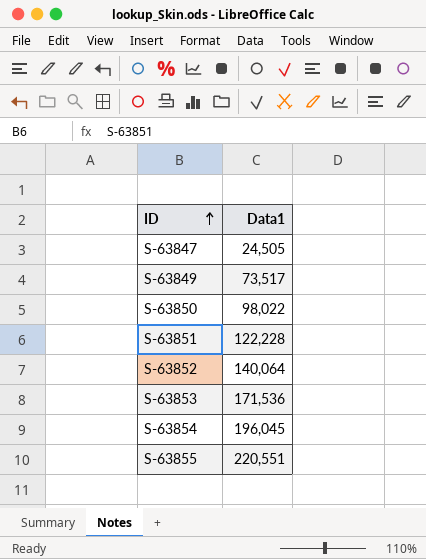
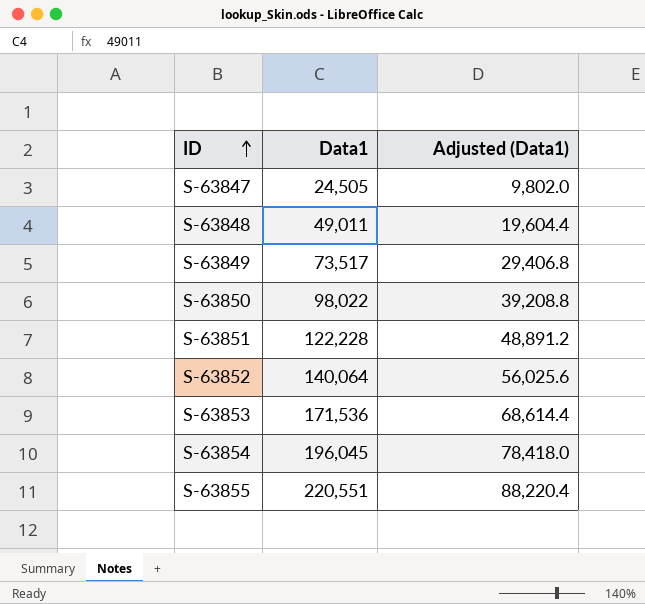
column Adjusted (Data1) | formula: none -> [Data1] * 0.4
row S-63848: none -> 49,011 | 19,604.4

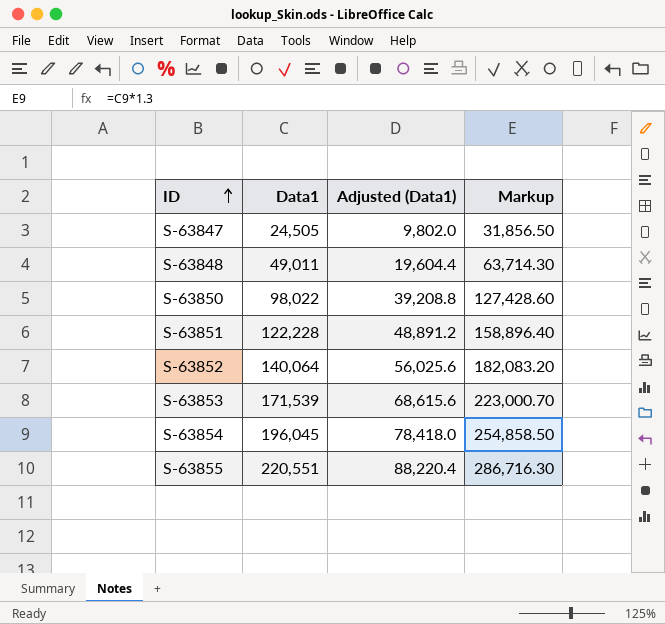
column Markup | formula: none -> [Data1] * 1.3
row S-63849: 73,517 | 29,406.8 -> none
S-63853 | Data1: 171,536 -> 171,539
S-63853 | Adjusted (Data1): 68,614.4 -> 68,615.6

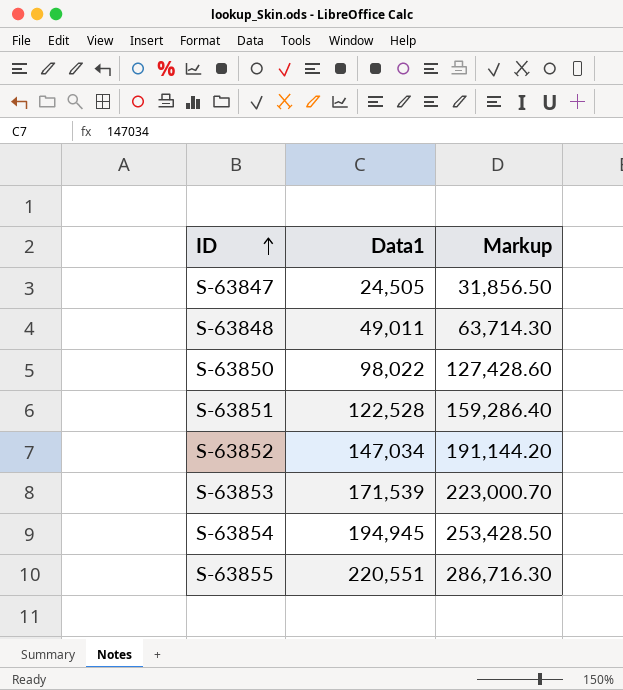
column Adjusted (Data1) | formula: [Data1] * 0.4 -> none
S-63851 | Data1: 122,228 -> 122,528
S-63851 | Markup: 158,896.40 -> 159,286.40
S-63852 | Data1: 140,064 -> 147,034
S-63852 | Markup: 182,083.20 -> 191,144.20
S-63854 | Data1: 196,045 -> 194,945
S-63854 | Markup: 254,858.50 -> 253,428.50

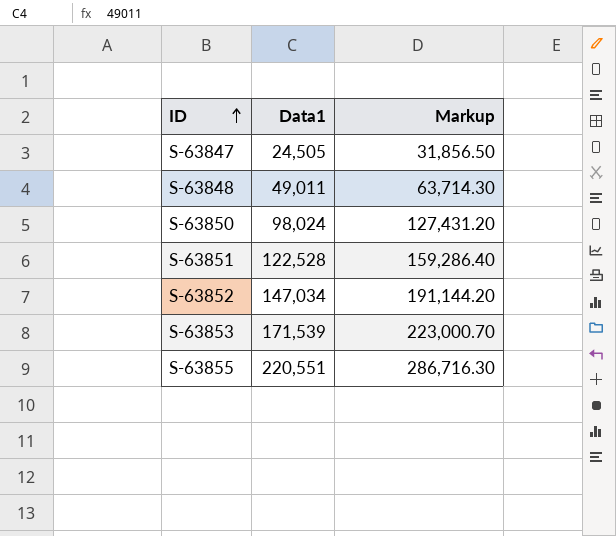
row S-63854: 194,945 | 253,428.50 -> none
S-63850 | Data1: 98,022 -> 98,024
S-63850 | Markup: 127,428.60 -> 127,431.20

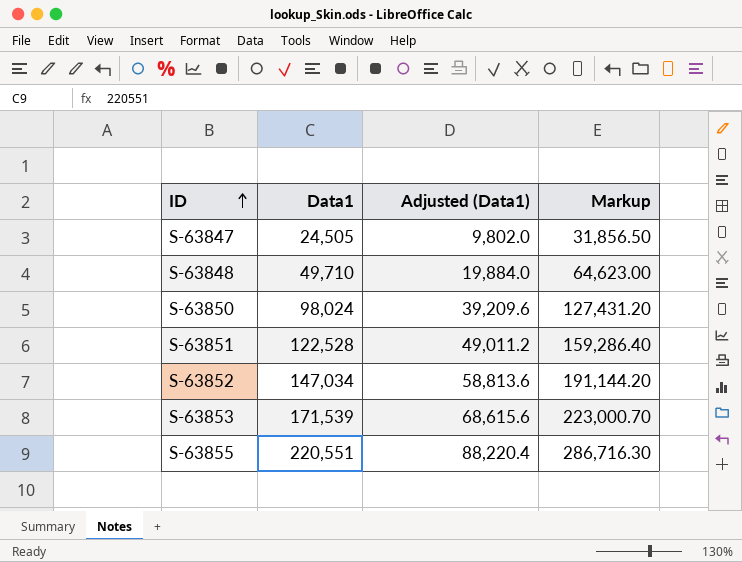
column Adjusted (Data1) | formula: none -> [Data1] * 0.4
S-63848 | Data1: 49,011 -> 49,710
S-63848 | Markup: 63,714.30 -> 64,623.00

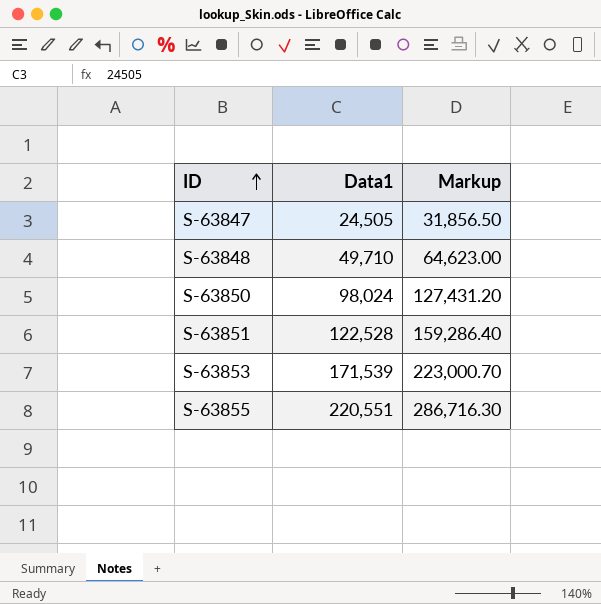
column Adjusted (Data1) | formula: [Data1] * 0.4 -> none
row S-63852: 147,034 | 58,813.6 | 191,144.20 -> none

